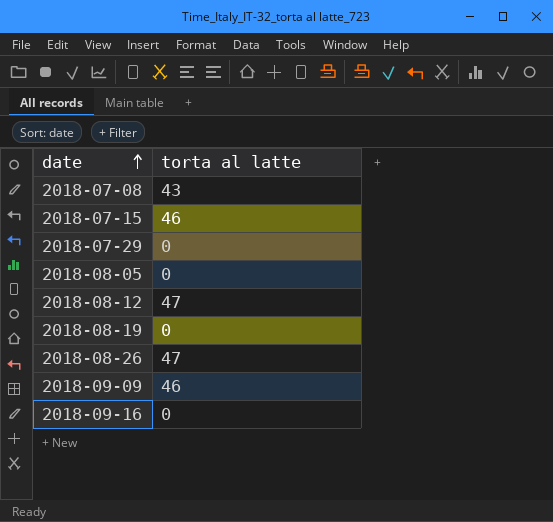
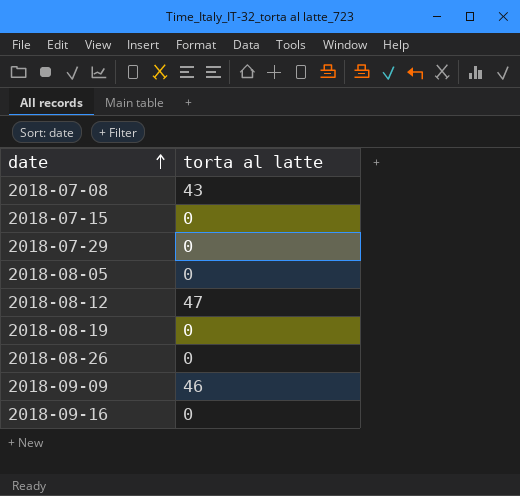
2018-07-15 | torta al latte: 46 -> 0
2018-08-26 | torta al latte: 47 -> 0

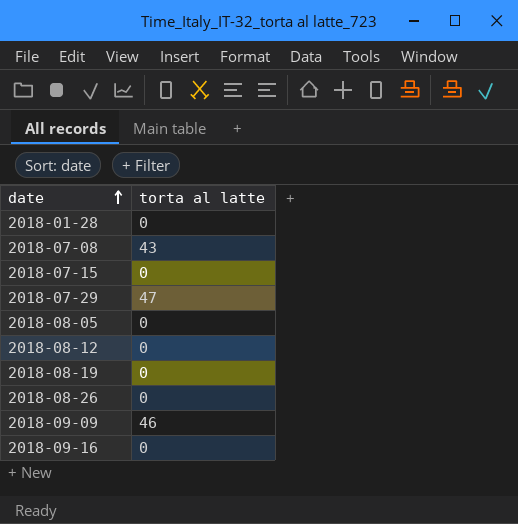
row 2018-01-28: none -> 0
2018-07-29 | torta al latte: 0 -> 47
2018-08-12 | torta al latte: 47 -> 0

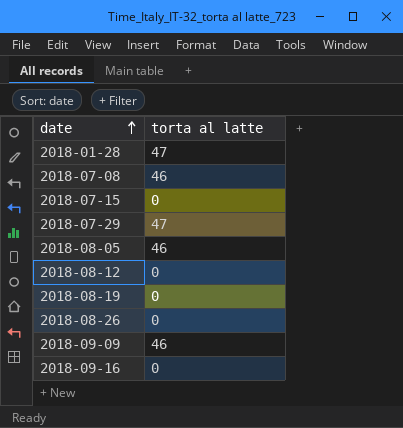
2018-01-28 | torta al latte: 0 -> 47
2018-07-08 | torta al latte: 43 -> 46
2018-08-05 | torta al latte: 0 -> 46

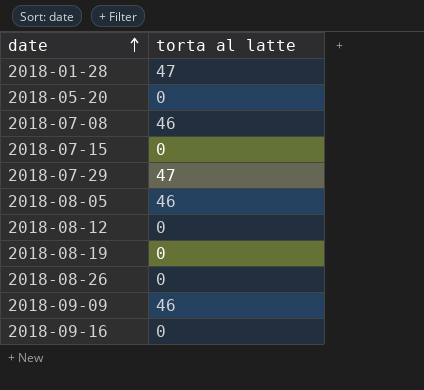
row 2018-05-20: none -> 0

